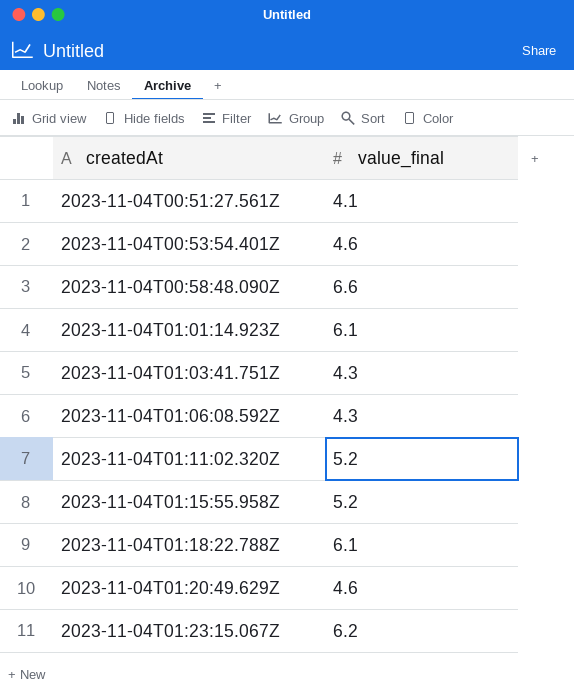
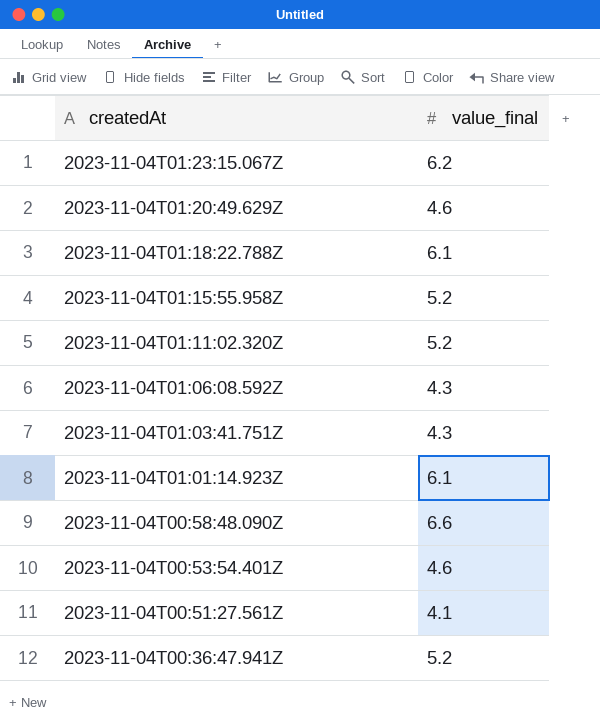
row order: createdAt ascending -> createdAt descending
row 2023-11-04T00:36:47.941Z: none -> 5.2

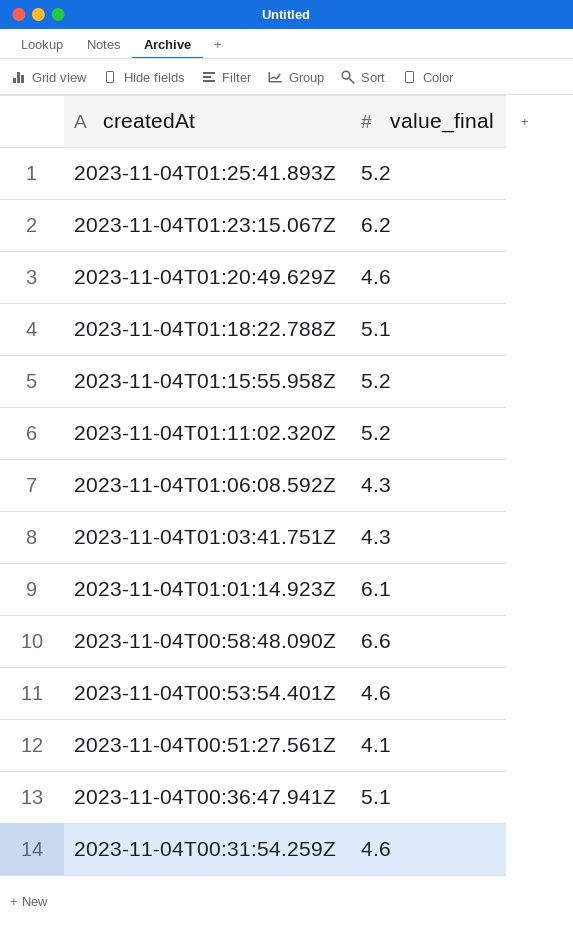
row 2023-11-04T01:25:41.893Z: none -> 5.2
2023-11-04T01:18:22.788Z | value_final: 6.1 -> 5.1
2023-11-04T00:36:47.941Z | value_final: 5.2 -> 5.1
row 2023-11-04T00:31:54.259Z: none -> 4.6

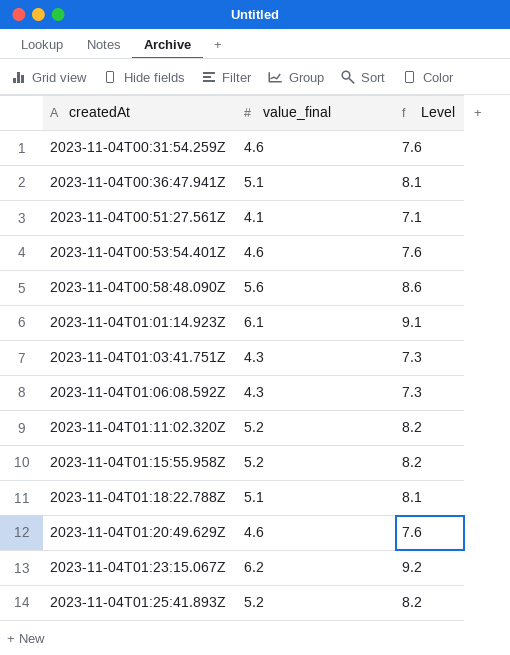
row order: createdAt descending -> createdAt ascending
column Level | formula: none -> [value_final] + 3
2023-11-04T00:58:48.090Z | value_final: 6.6 -> 5.6

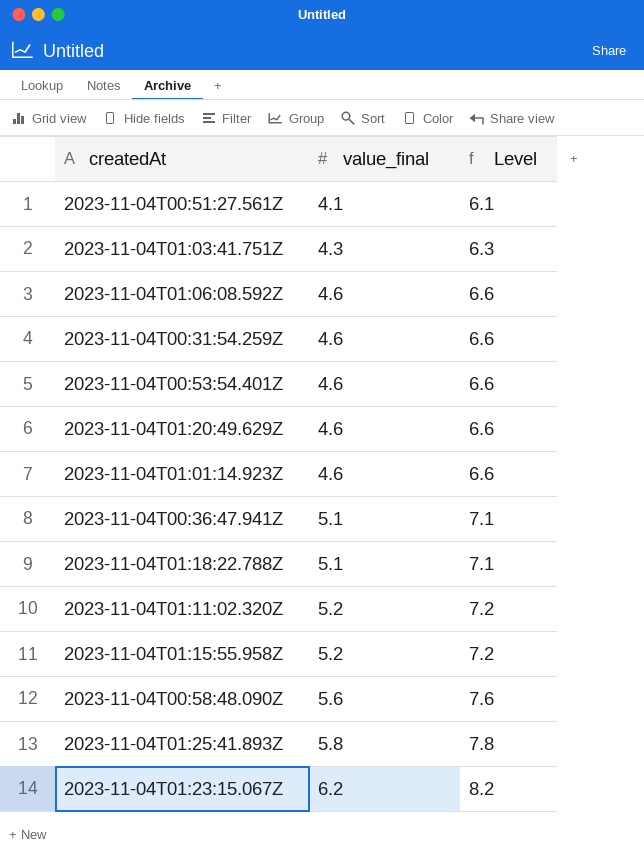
row order: createdAt ascending -> value_final ascending
column Level | formula: [value_final] + 3 -> [value_final] + 2
2023-11-04T01:06:08.592Z | value_final: 4.3 -> 4.6
2023-11-04T01:01:14.923Z | value_final: 6.1 -> 4.6
2023-11-04T01:25:41.893Z | value_final: 5.2 -> 5.8

